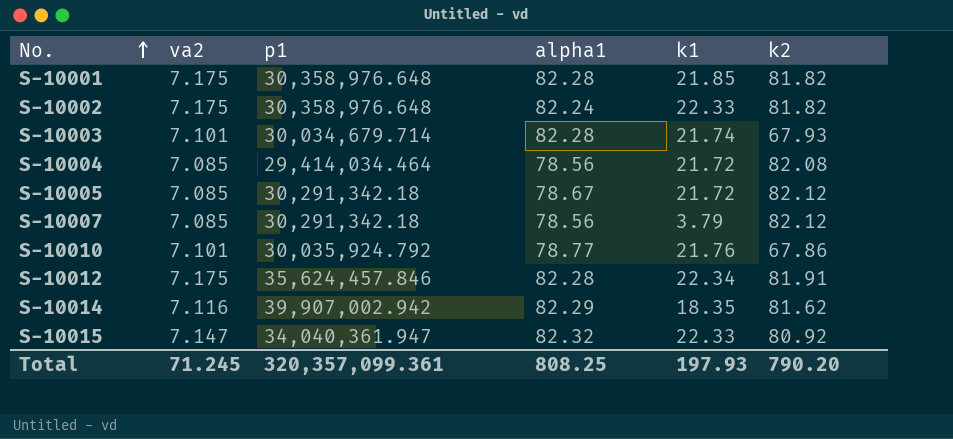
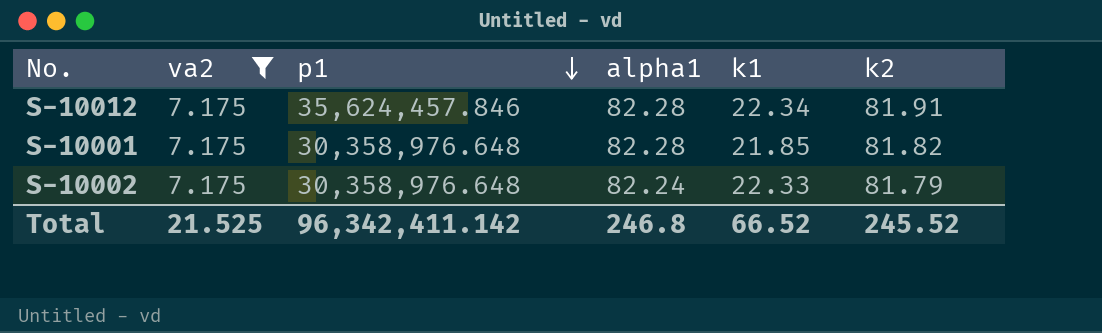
filter: none -> va2 = 7.175
row order: No. ascending -> p1 descending
S-10002 | k2: 81.82 -> 81.79
Total | va2: 71.245 -> 21.525
Total | p1: 320,357,099.361 -> 96,342,411.142
Total | alpha1: 808.25 -> 246.8
Total | k1: 197.93 -> 66.52
Total | k2: 790.20 -> 245.52

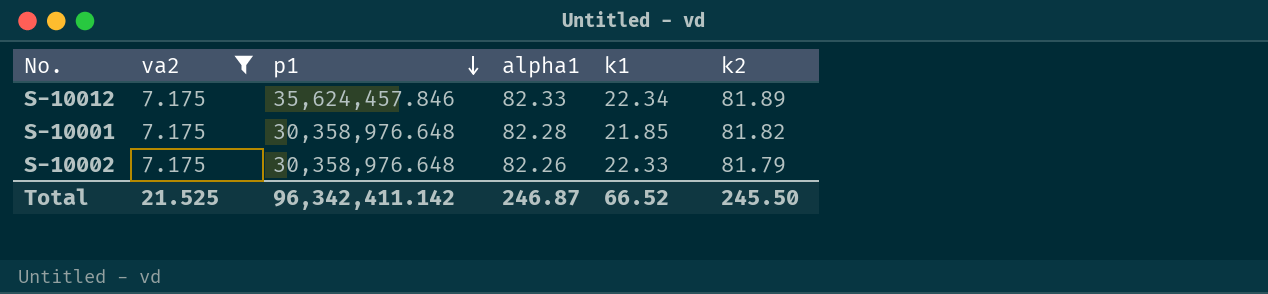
S-10012 | alpha1: 82.28 -> 82.33
S-10012 | k2: 81.91 -> 81.89
S-10002 | alpha1: 82.24 -> 82.26
Total | alpha1: 246.8 -> 246.87
Total | k2: 245.52 -> 245.50

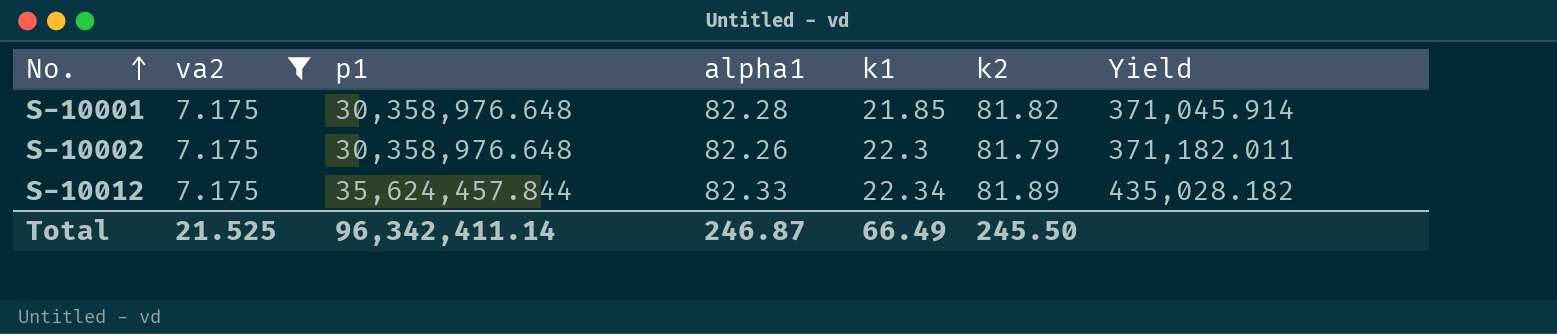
row order: p1 descending -> No. ascending
column Yield | formula: none -> [p1] / [k2]
S-10002 | k1: 22.33 -> 22.3
S-10012 | p1: 35,624,457.846 -> 35,624,457.844
Total | p1: 96,342,411.142 -> 96,342,411.14
Total | k1: 66.52 -> 66.49

